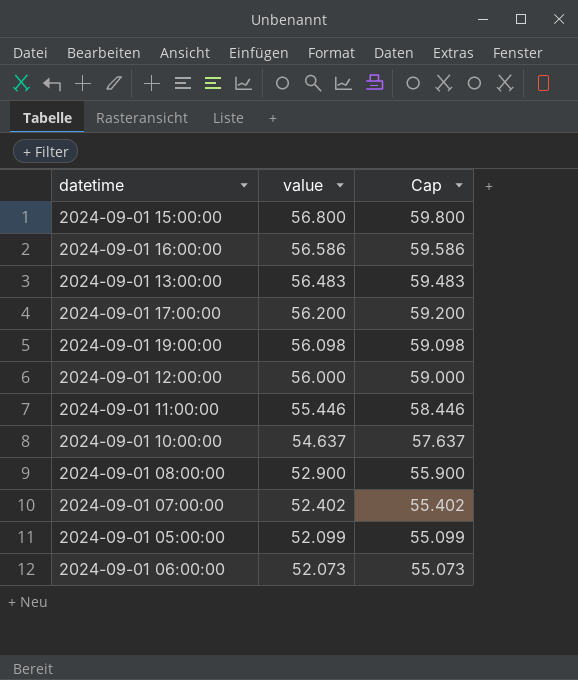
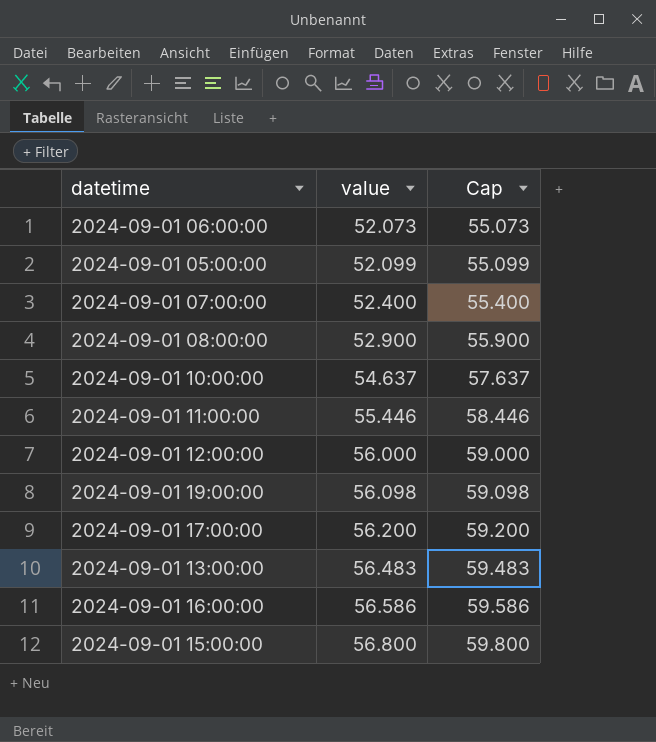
row order: value descending -> value ascending
2024-09-01 07:00:00 | value: 52.402 -> 52.400
2024-09-01 07:00:00 | Cap: 55.402 -> 55.400

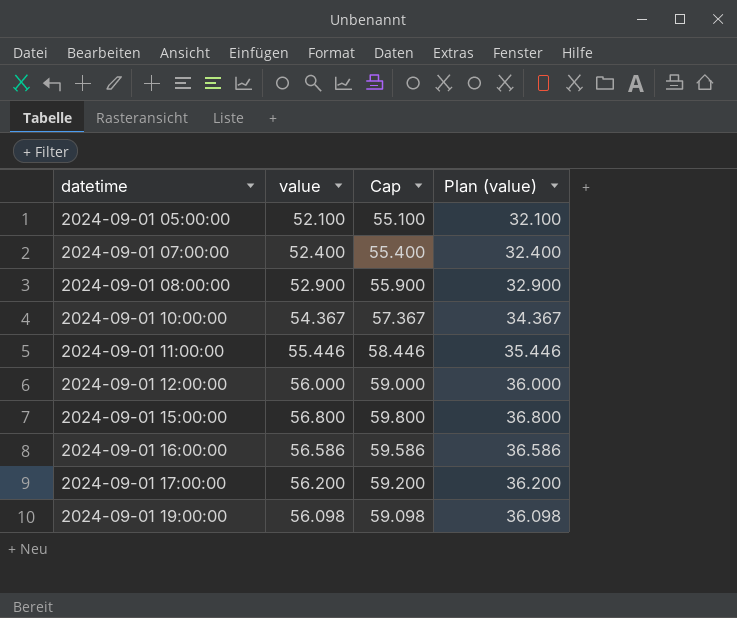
row order: value ascending -> datetime ascending
column Plan (value) | formula: none -> [value] - 20
row 2024-09-01 06:00:00: 52.073 | 55.073 -> none
row 2024-09-01 13:00:00: 56.483 | 59.483 -> none
2024-09-01 05:00:00 | value: 52.099 -> 52.100
2024-09-01 05:00:00 | Cap: 55.099 -> 55.100
2024-09-01 10:00:00 | value: 54.637 -> 54.367
2024-09-01 10:00:00 | Cap: 57.637 -> 57.367

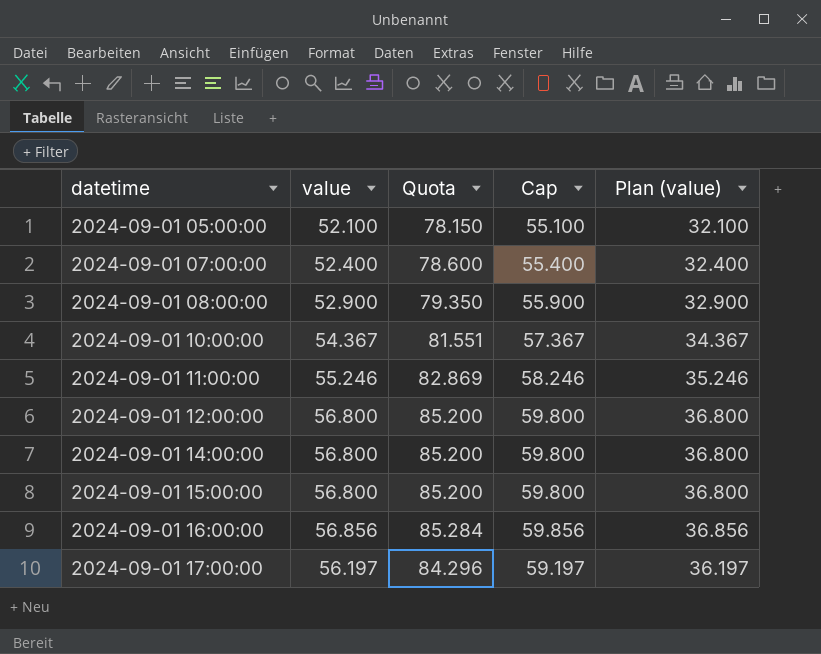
column Quota | formula: none -> [value] * 1.5
row 2024-09-01 19:00:00: 56.098 | 59.098 | 36.098 -> none
2024-09-01 11:00:00 | value: 55.446 -> 55.246
2024-09-01 11:00:00 | Cap: 58.446 -> 58.246
2024-09-01 11:00:00 | Plan (value): 35.446 -> 35.246
2024-09-01 12:00:00 | value: 56.000 -> 56.800
2024-09-01 12:00:00 | Cap: 59.000 -> 59.800
2024-09-01 12:00:00 | Plan (value): 36.000 -> 36.800
row 2024-09-01 14:00:00: none -> 56.800 | 85.200 | 59.800 | 36.800
2024-09-01 16:00:00 | value: 56.586 -> 56.856
2024-09-01 16:00:00 | Cap: 59.586 -> 59.856
2024-09-01 16:00:00 | Plan (value): 36.586 -> 36.856
2024-09-01 17:00:00 | value: 56.200 -> 56.197
2024-09-01 17:00:00 | Cap: 59.200 -> 59.197
2024-09-01 17:00:00 | Plan (value): 36.200 -> 36.197

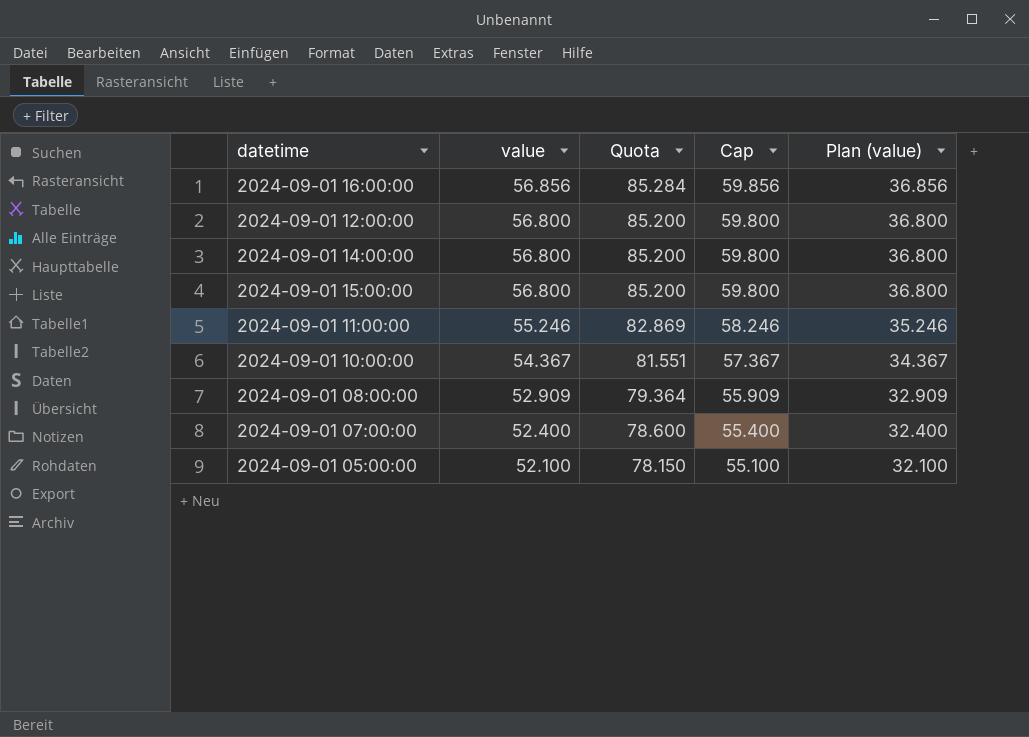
row order: datetime ascending -> value descending
row 2024-09-01 17:00:00: 56.197 | 84.296 | 59.197 | 36.197 -> none
2024-09-01 08:00:00 | value: 52.900 -> 52.909
2024-09-01 08:00:00 | Quota: 79.350 -> 79.364
2024-09-01 08:00:00 | Cap: 55.900 -> 55.909
2024-09-01 08:00:00 | Plan (value): 32.900 -> 32.909

